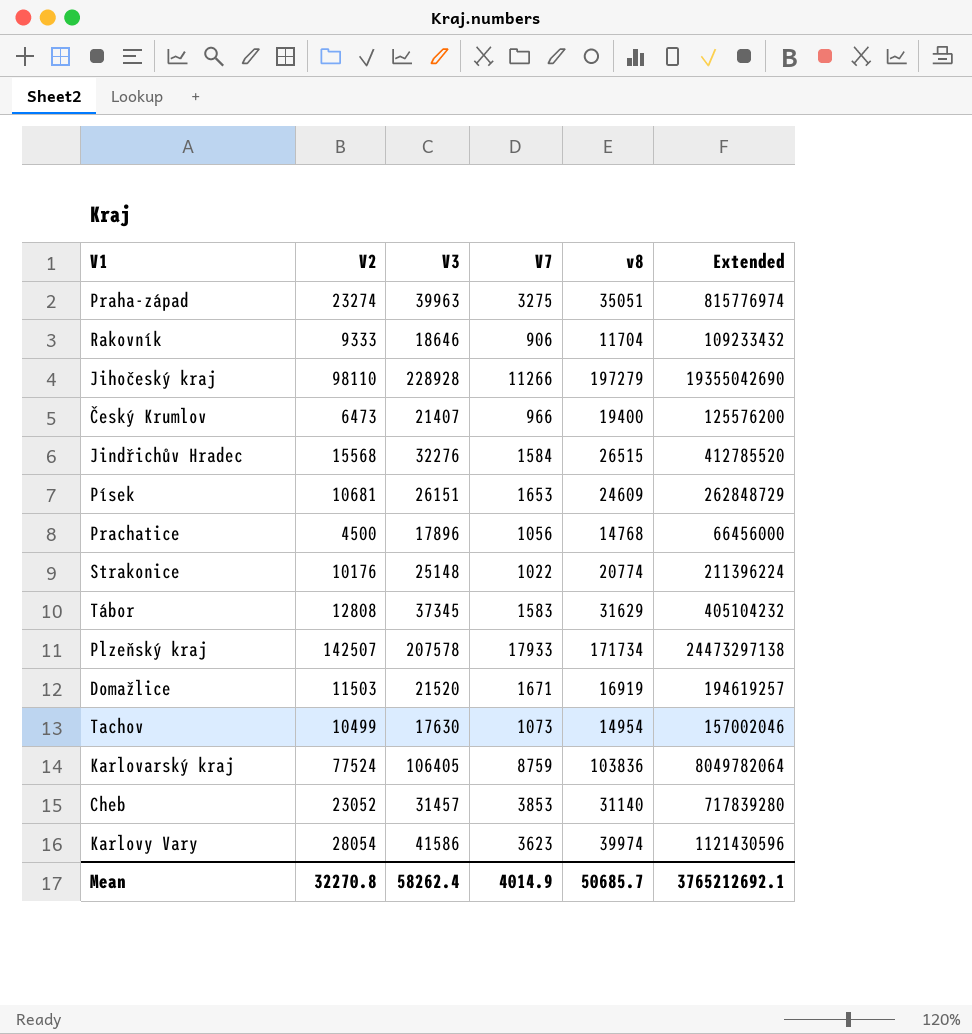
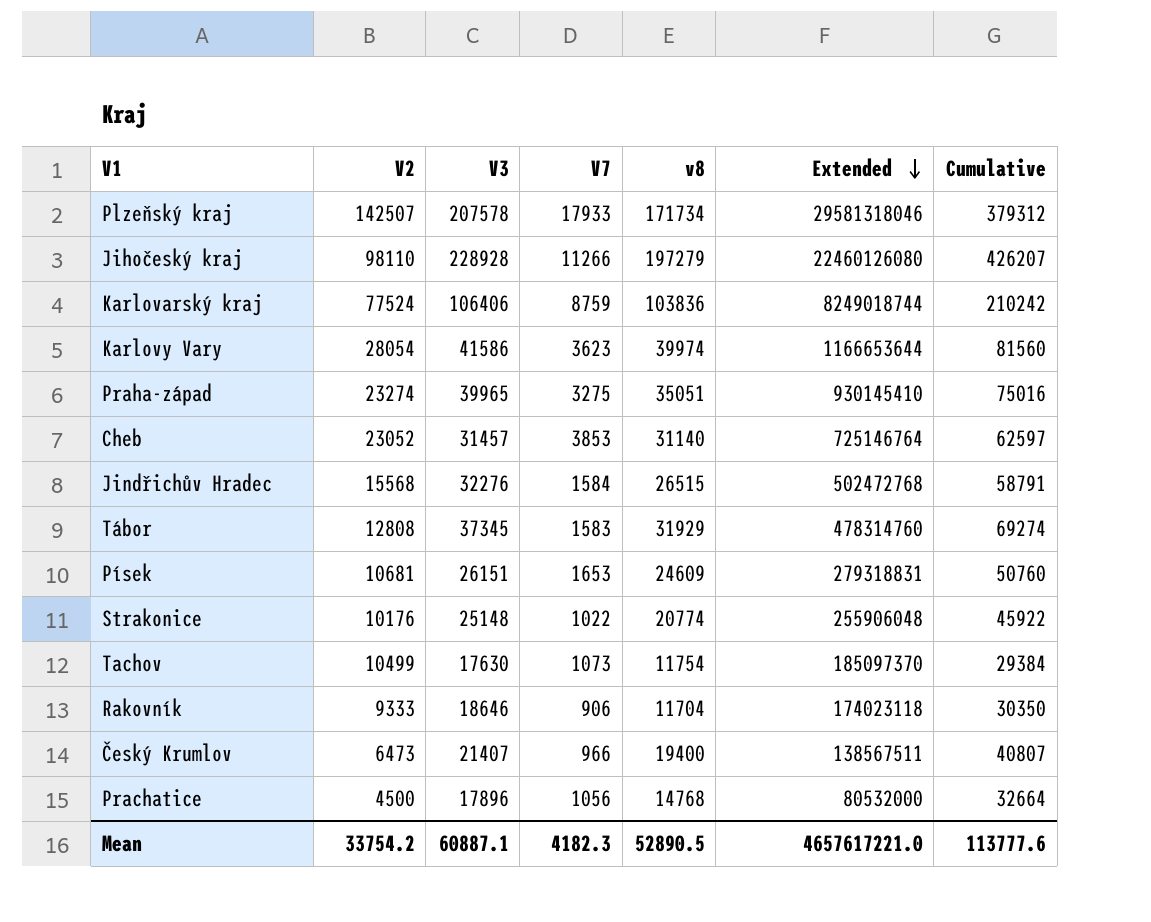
row order: none -> Extended descending
column Extended | formula: [V2] * [v8] -> [V2] * [V3]
column Cumulative | formula: none -> [V3] + [v8]
row Domažlice: 11503 | 21520 | 1671 | 16919 | 194619257 -> none
Karlovarský kraj | V3: 106405 -> 106406
Praha-západ | V3: 39963 -> 39965
Tábor | v8: 31629 -> 31929
Tachov | v8: 14954 -> 11754
Mean | V2: 32270.8 -> 33754.2
Mean | V3: 58262.4 -> 60887.1
Mean | V7: 4014.9 -> 4182.3
Mean | v8: 50685.7 -> 52890.5
Mean | Extended: 3765212692.1 -> 4657617221.0

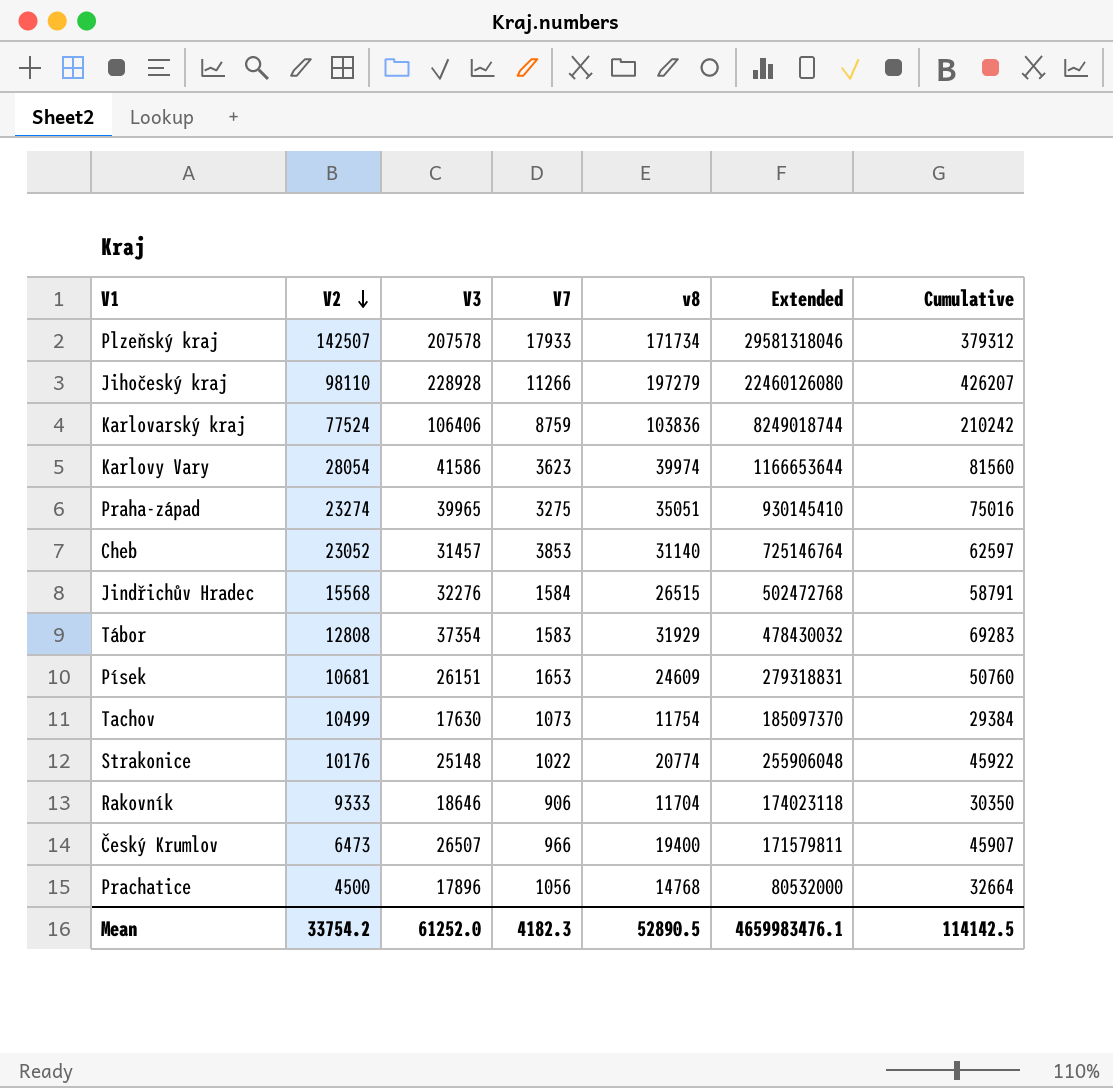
row order: Extended descending -> V2 descending
Tábor | V3: 37345 -> 37354
Tábor | Extended: 478314760 -> 478430032
Tábor | Cumulative: 69274 -> 69283
Český Krumlov | V3: 21407 -> 26507
Český Krumlov | Extended: 138567511 -> 171579811
Český Krumlov | Cumulative: 40807 -> 45907
Mean | V3: 60887.1 -> 61252.0
Mean | Extended: 4657617221.0 -> 4659983476.1
Mean | Cumulative: 113777.6 -> 114142.5

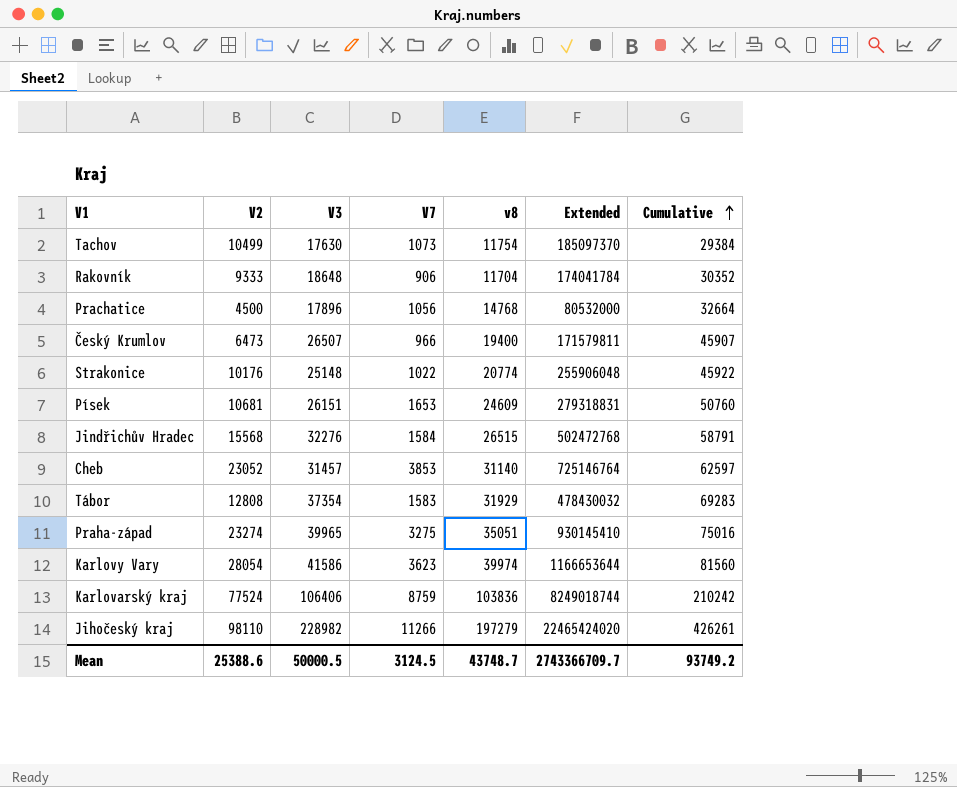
row order: V2 descending -> Cumulative ascending
row Plzeňský kraj: 142507 | 207578 | 17933 | 171734 | 29581318046 | 379312 -> none
Rakovník | V3: 18646 -> 18648
Rakovník | Extended: 174023118 -> 174041784
Rakovník | Cumulative: 30350 -> 30352
Jihočeský kraj | V3: 228928 -> 228982
Jihočeský kraj | Extended: 22460126080 -> 22465424020
Jihočeský kraj | Cumulative: 426207 -> 426261
Mean | V2: 33754.2 -> 25388.6
Mean | V3: 61252.0 -> 50000.5
Mean | V7: 4182.3 -> 3124.5
Mean | v8: 52890.5 -> 43748.7
Mean | Extended: 4659983476.1 -> 2743366709.7
Mean | Cumulative: 114142.5 -> 93749.2

